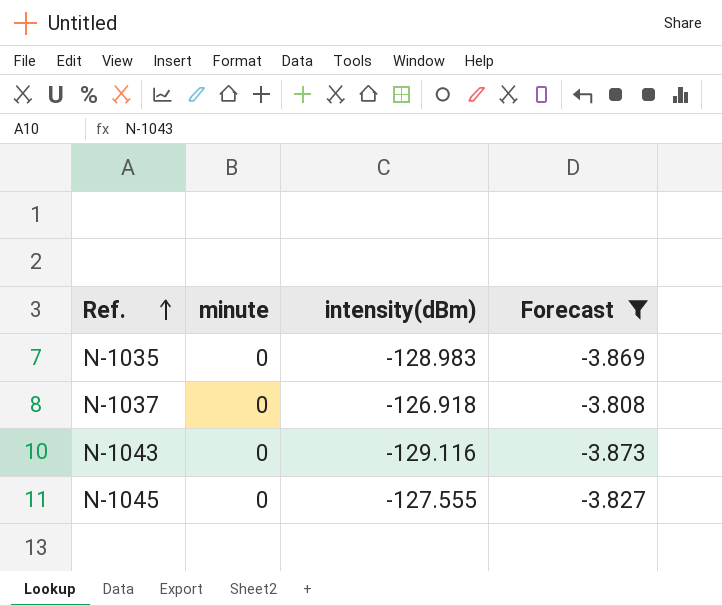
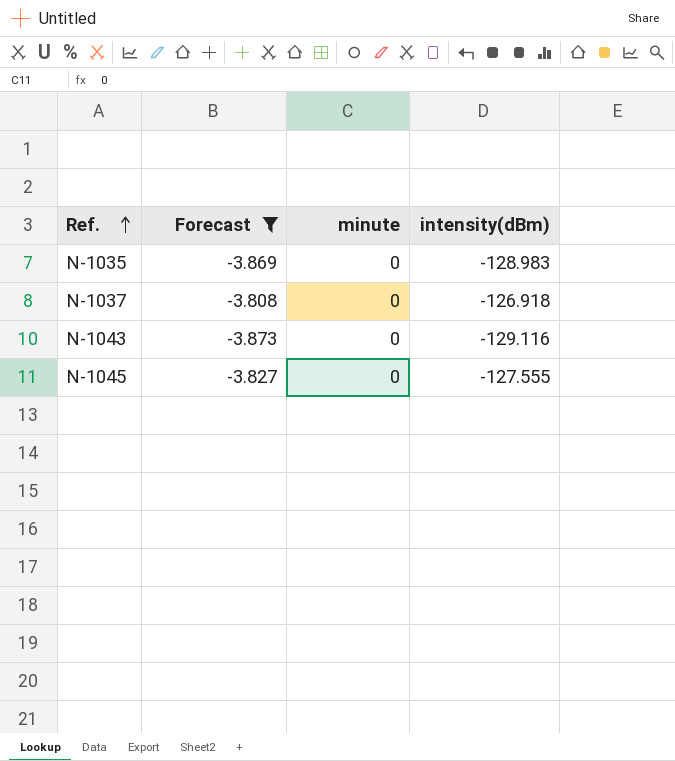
column Forecast | position: 4 -> 2

